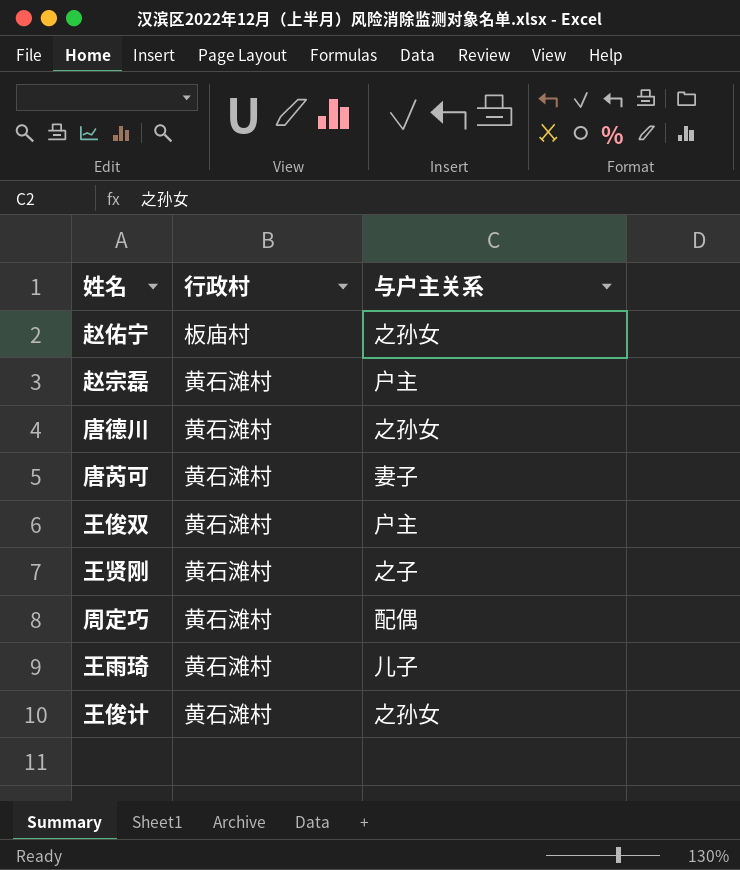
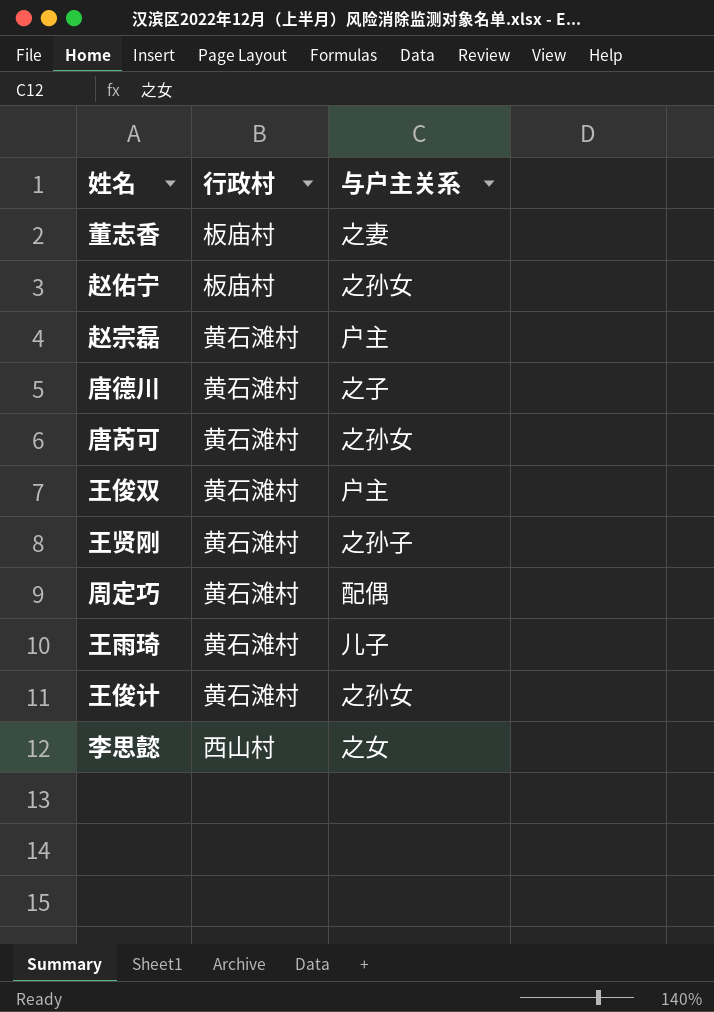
row 董志香: none -> 板庙村 | 之妻
唐德川 | 与户主关系: 之孙女 -> 之子
唐芮可 | 与户主关系: 妻子 -> 之孙女
王贤刚 | 与户主关系: 之子 -> 之孙子
row 李思懿: none -> 西山村 | 之女

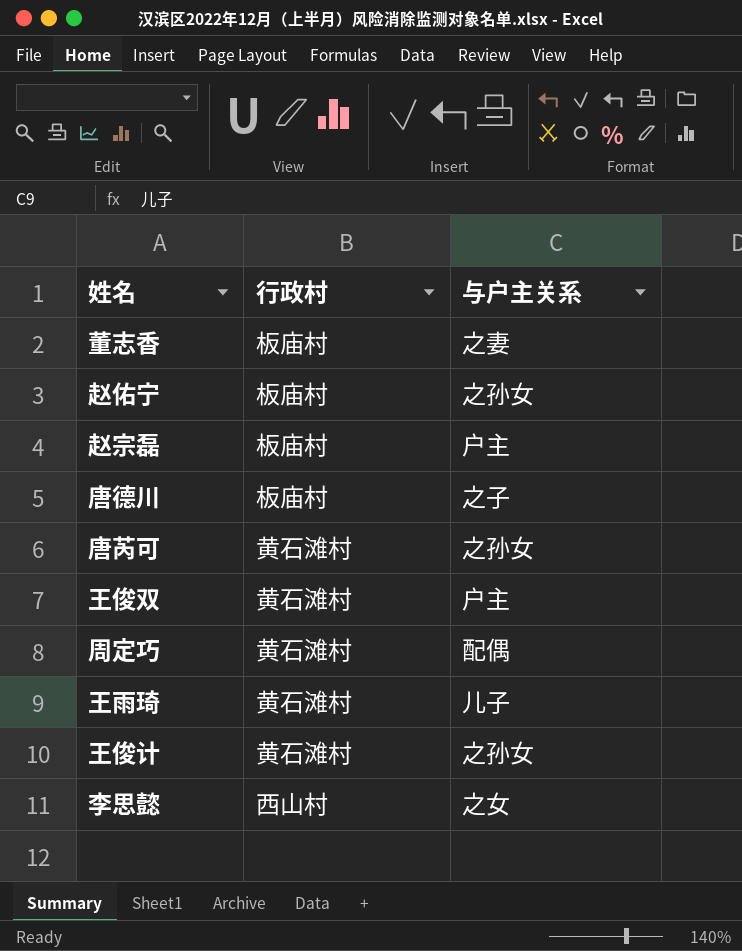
row 王贤刚: 黄石滩村 | 之孙子 -> none
赵宗磊 | 行政村: 黄石滩村 -> 板庙村
唐德川 | 行政村: 黄石滩村 -> 板庙村

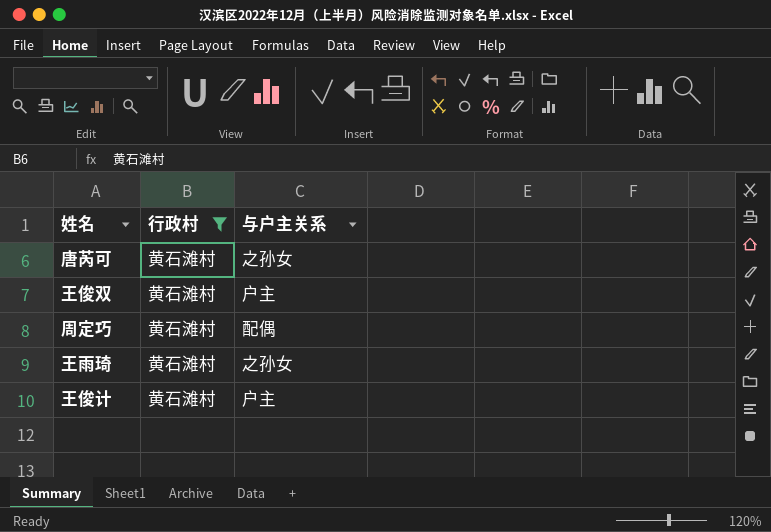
filter: none -> 行政村 = 黄石滩村
王雨琦 | 与户主关系: 儿子 -> 之孙女
王俊计 | 与户主关系: 之孙女 -> 户主

